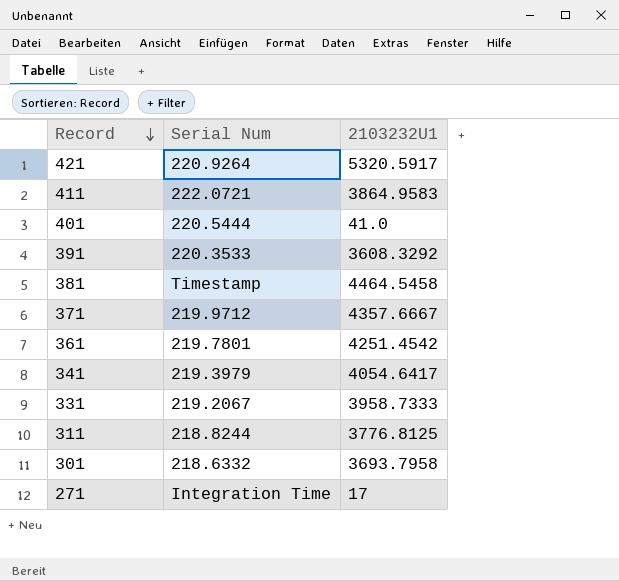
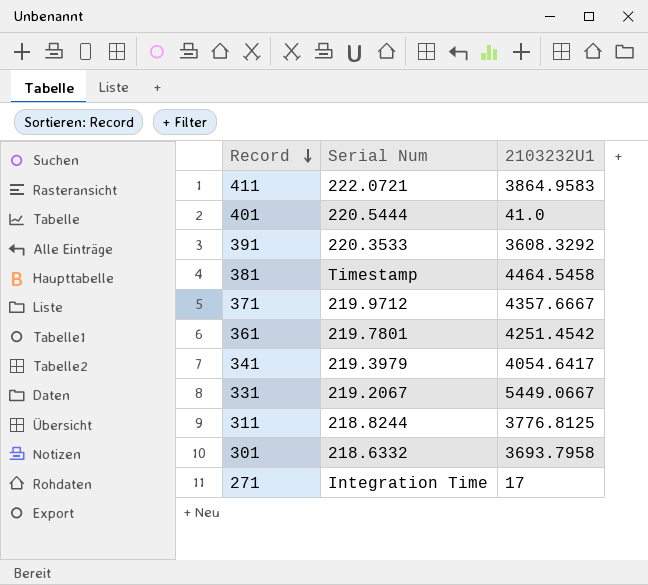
row 421: 220.9264 | 5320.5917 -> none
331 | 2103232U1: 3958.7333 -> 5449.0667

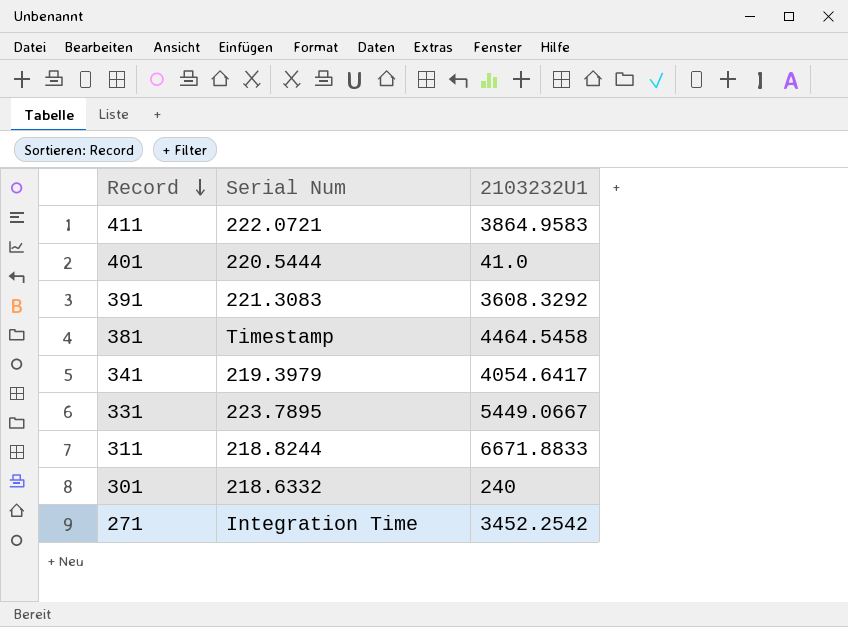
row 371: 219.9712 | 4357.6667 -> none
row 361: 219.7801 | 4251.4542 -> none
391 | Serial Num: 220.3533 -> 221.3083
331 | Serial Num: 219.2067 -> 223.7895
311 | 2103232U1: 3776.8125 -> 6671.8833
301 | 2103232U1: 3693.7958 -> 240
271 | 2103232U1: 17 -> 3452.2542

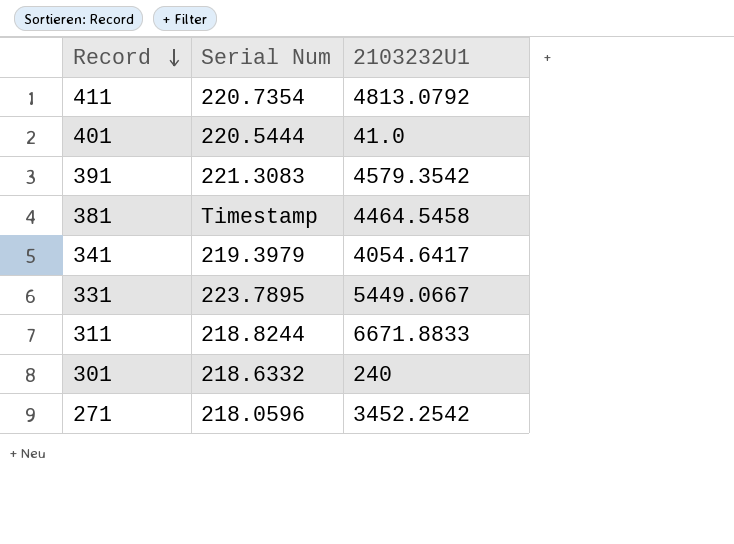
411 | Serial Num: 222.0721 -> 220.7354
411 | 2103232U1: 3864.9583 -> 4813.0792
391 | 2103232U1: 3608.3292 -> 4579.3542
271 | Serial Num: Integration Time -> 218.0596

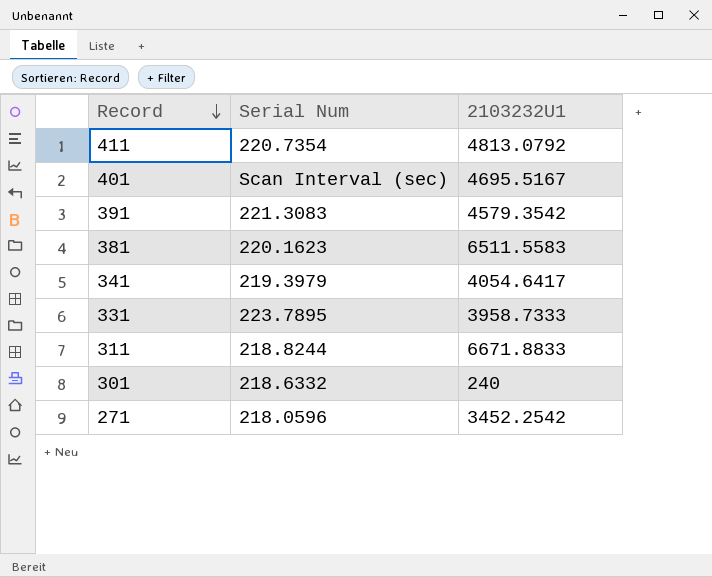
401 | Serial Num: 220.5444 -> Scan Interval (sec)
401 | 2103232U1: 41.0 -> 4695.5167
381 | Serial Num: Timestamp -> 220.1623
381 | 2103232U1: 4464.5458 -> 6511.5583
331 | 2103232U1: 5449.0667 -> 3958.7333

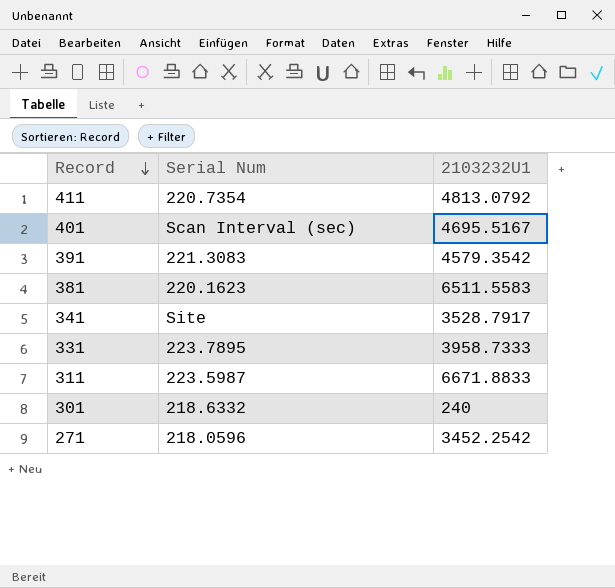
341 | Serial Num: 219.3979 -> Site
341 | 2103232U1: 4054.6417 -> 3528.7917
311 | Serial Num: 218.8244 -> 223.5987

